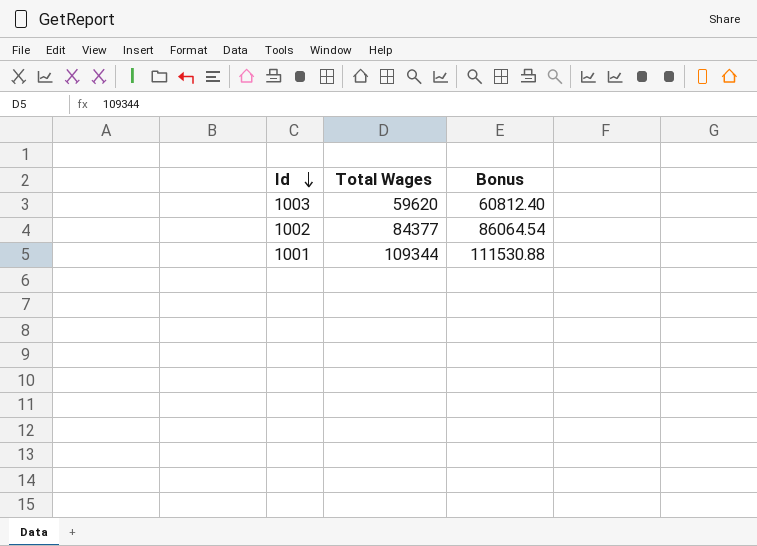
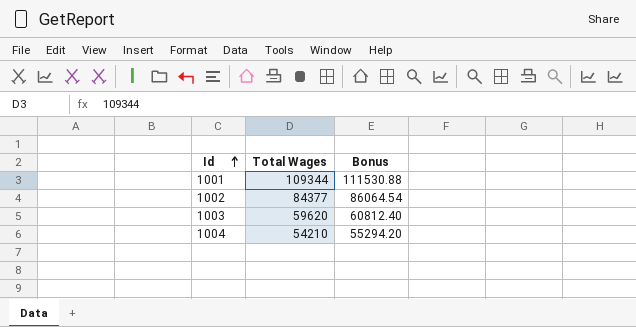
row order: Id descending -> Id ascending
row 1004: none -> 54210 | 55294.20

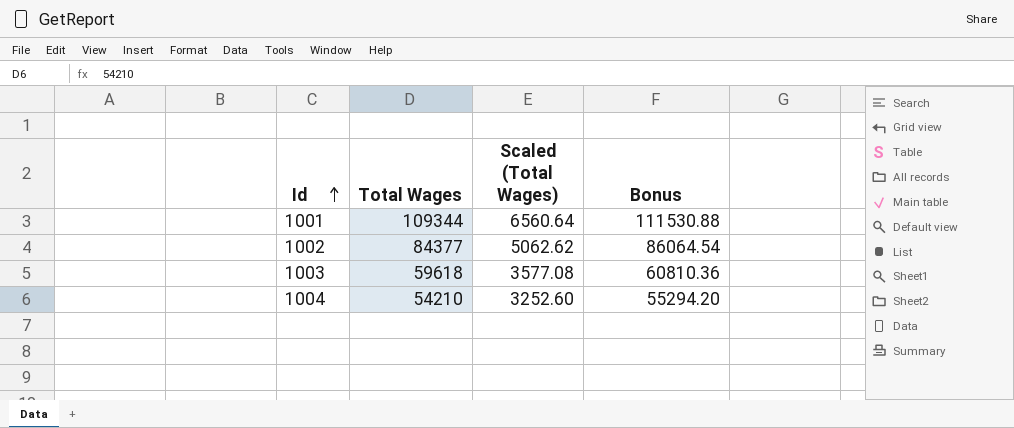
column Scaled (Total Wages) | formula: none -> [Total Wages] * 0.06
1003 | Total Wages: 59620 -> 59618
1003 | Bonus: 60812.40 -> 60810.36

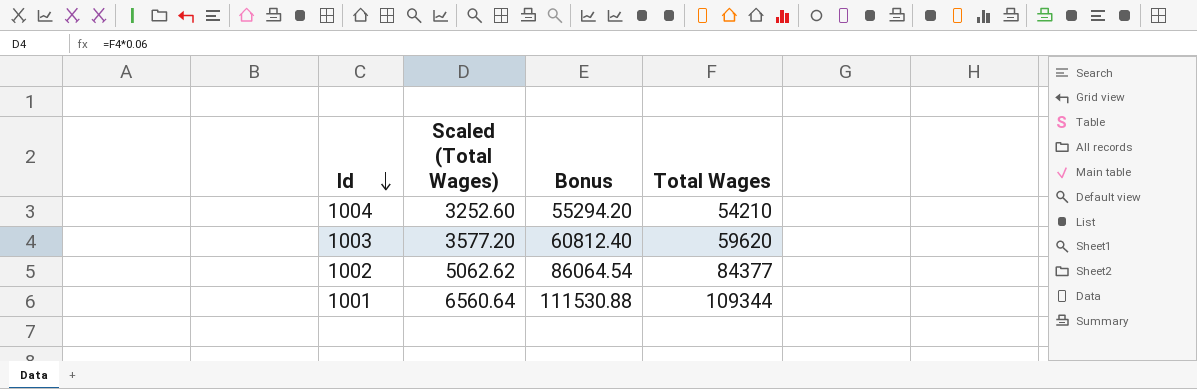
row order: Id ascending -> Id descending
column Total Wages | position: 2 -> 4
1003 | Scaled (Total Wages): 3577.08 -> 3577.20
1003 | Bonus: 60810.36 -> 60812.40
1003 | Total Wages: 59618 -> 59620

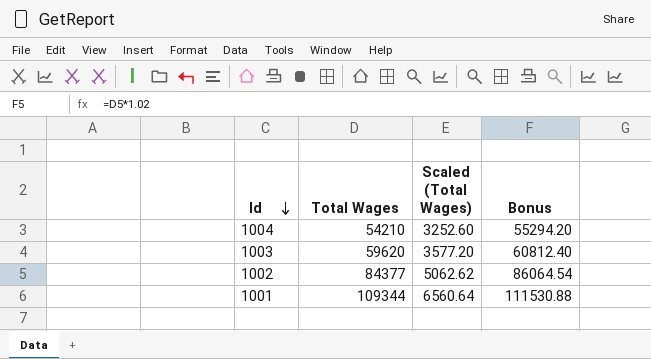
column Total Wages | position: 4 -> 2

